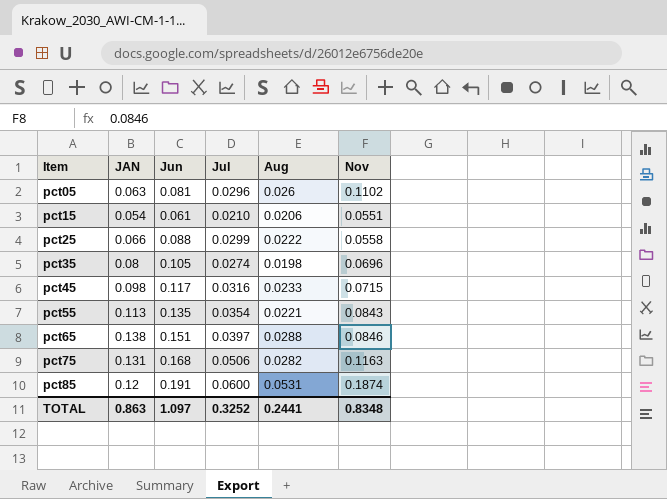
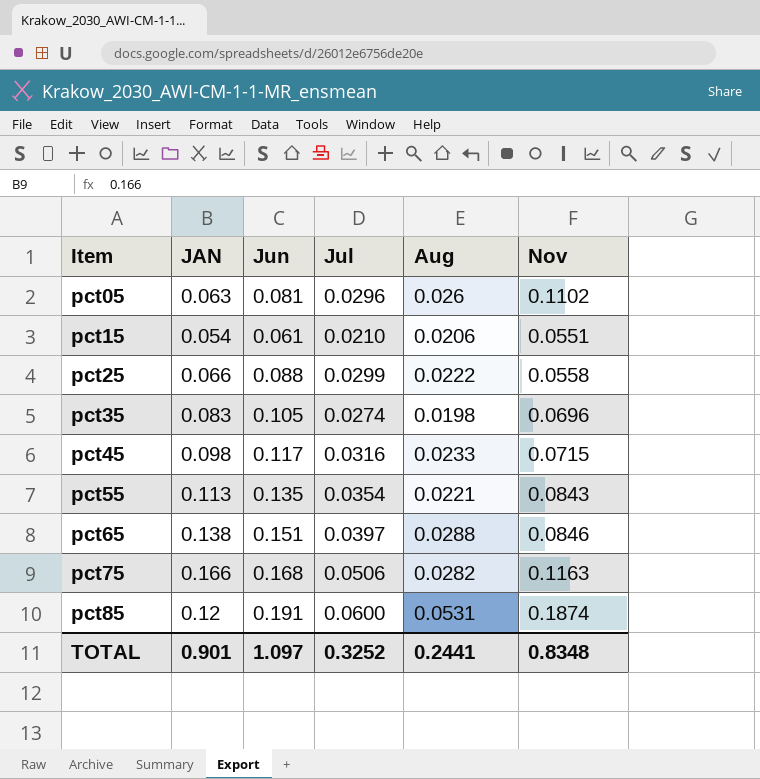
pct35 | JAN: 0.08 -> 0.083
pct75 | JAN: 0.131 -> 0.166
TOTAL | JAN: 0.863 -> 0.901

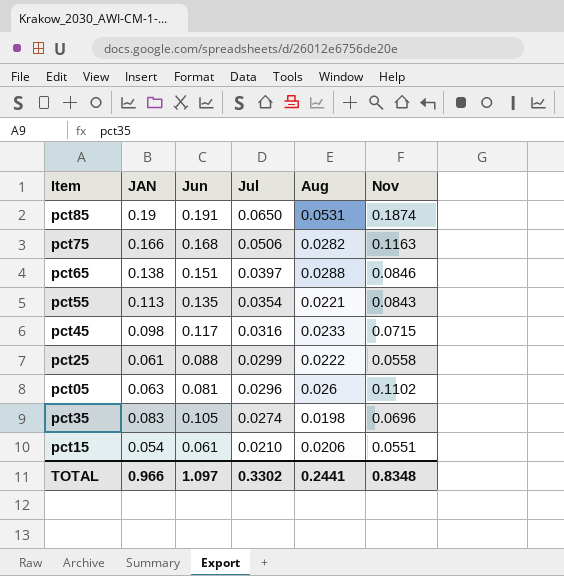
row order: Item ascending -> Jul descending
pct85 | JAN: 0.12 -> 0.19
pct85 | Jul: 0.0600 -> 0.0650
pct25 | JAN: 0.066 -> 0.061
TOTAL | JAN: 0.901 -> 0.966
TOTAL | Jul: 0.3252 -> 0.3302

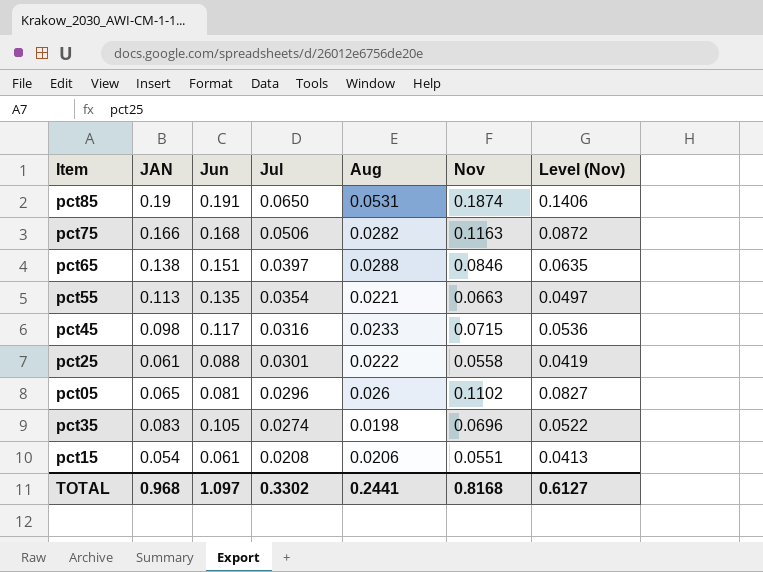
column Level (Nov) | formula: none -> [Nov] * 0.75
pct55 | Nov: 0.0843 -> 0.0663
pct25 | Jul: 0.0299 -> 0.0301
pct05 | JAN: 0.063 -> 0.065
pct15 | Jul: 0.0210 -> 0.0208
TOTAL | JAN: 0.966 -> 0.968
TOTAL | Nov: 0.8348 -> 0.8168

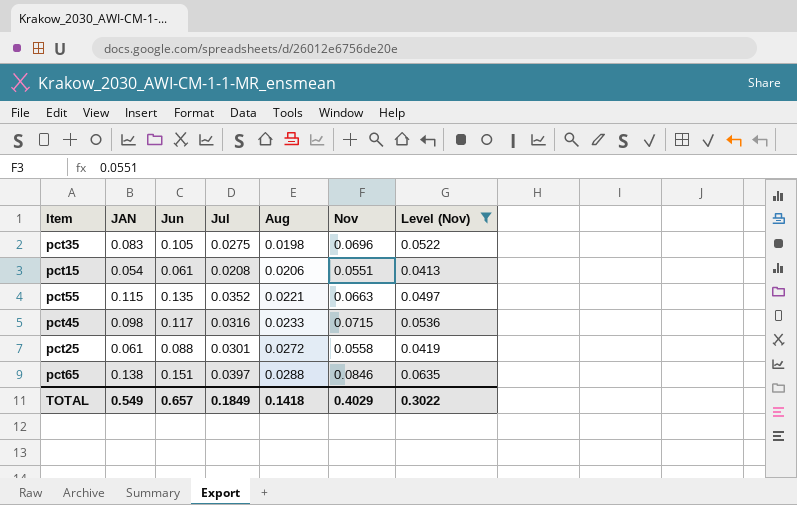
filter: none -> Level (Nov) <= 0.0635
row order: Jul descending -> Aug ascending
pct35 | Jul: 0.0274 -> 0.0275
pct55 | JAN: 0.113 -> 0.115
pct55 | Jul: 0.0354 -> 0.0352
pct25 | Aug: 0.0222 -> 0.0272
TOTAL | JAN: 0.968 -> 0.549
TOTAL | Jun: 1.097 -> 0.657
TOTAL | Jul: 0.3302 -> 0.1849
TOTAL | Aug: 0.2441 -> 0.1418
TOTAL | Nov: 0.8168 -> 0.4029
TOTAL | Level (Nov): 0.6127 -> 0.3022

